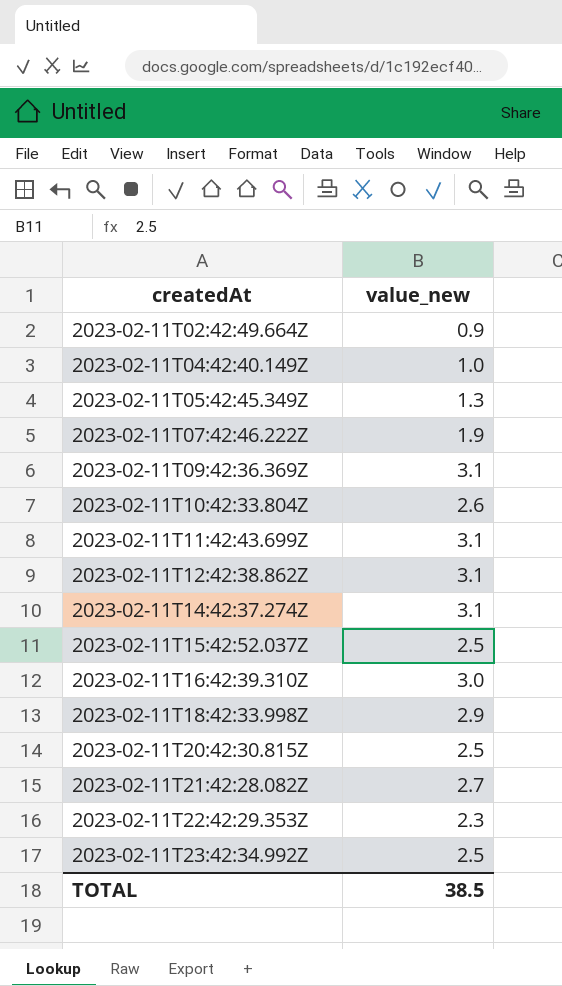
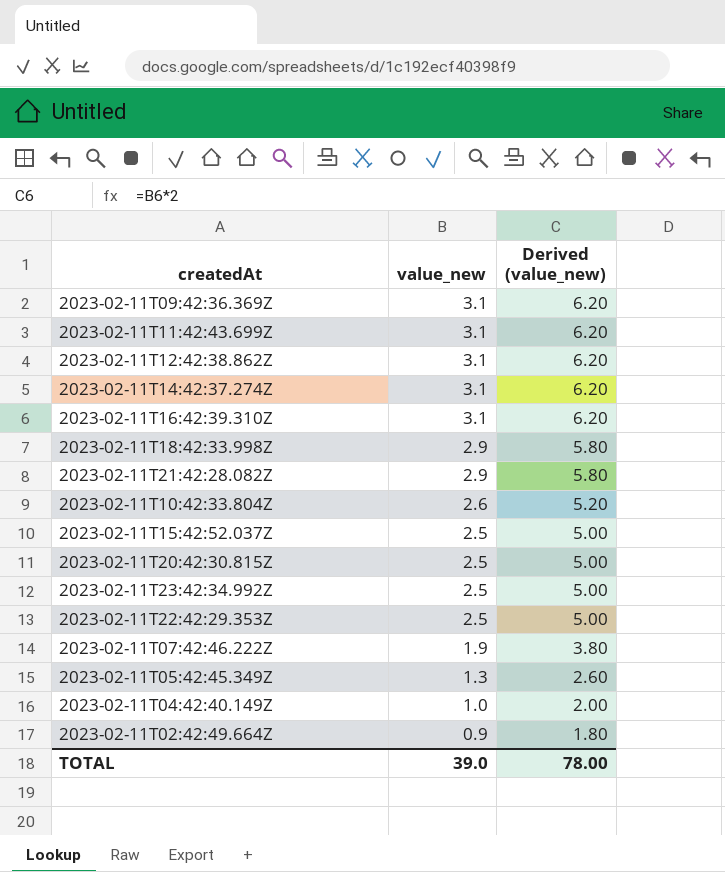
row order: createdAt ascending -> value_new descending
column Derived (value_new) | formula: none -> [value_new] * 2
2023-02-11T16:42:39.310Z | value_new: 3.0 -> 3.1
2023-02-11T21:42:28.082Z | value_new: 2.7 -> 2.9
2023-02-11T22:42:29.353Z | value_new: 2.3 -> 2.5
TOTAL | value_new: 38.5 -> 39.0

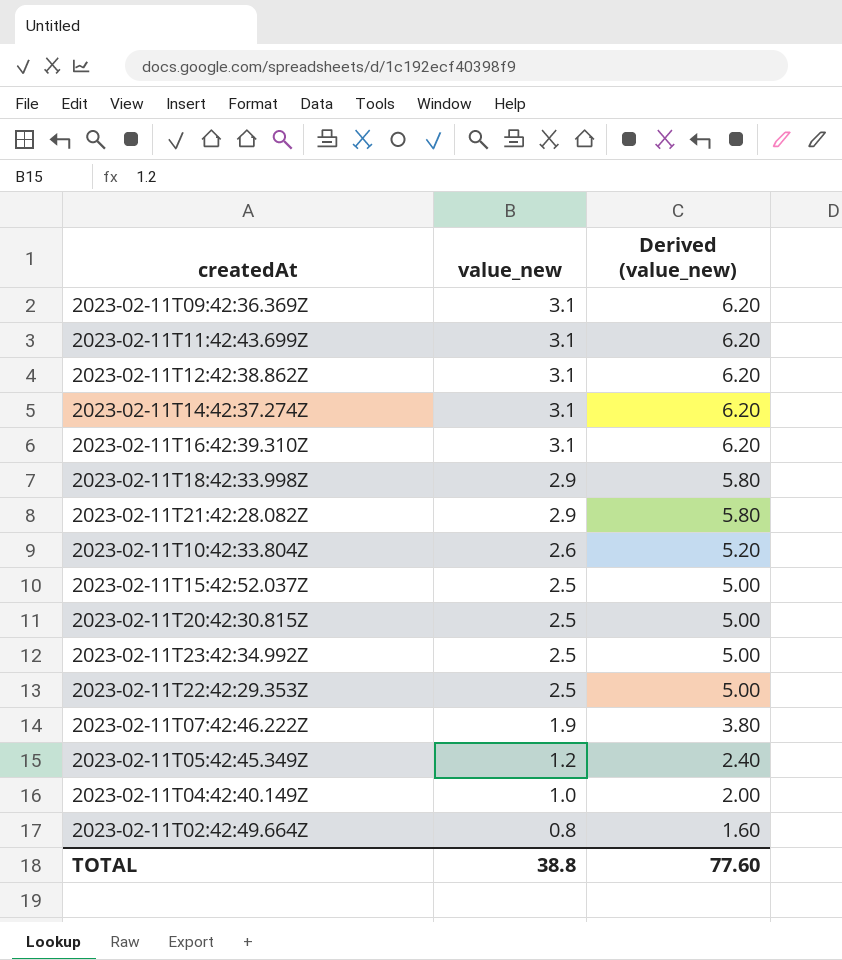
2023-02-11T05:42:45.349Z | value_new: 1.3 -> 1.2
2023-02-11T05:42:45.349Z | Derived (value_new): 2.60 -> 2.40
2023-02-11T02:42:49.664Z | value_new: 0.9 -> 0.8
2023-02-11T02:42:49.664Z | Derived (value_new): 1.80 -> 1.60
TOTAL | value_new: 39.0 -> 38.8
TOTAL | Derived (value_new): 78.00 -> 77.60

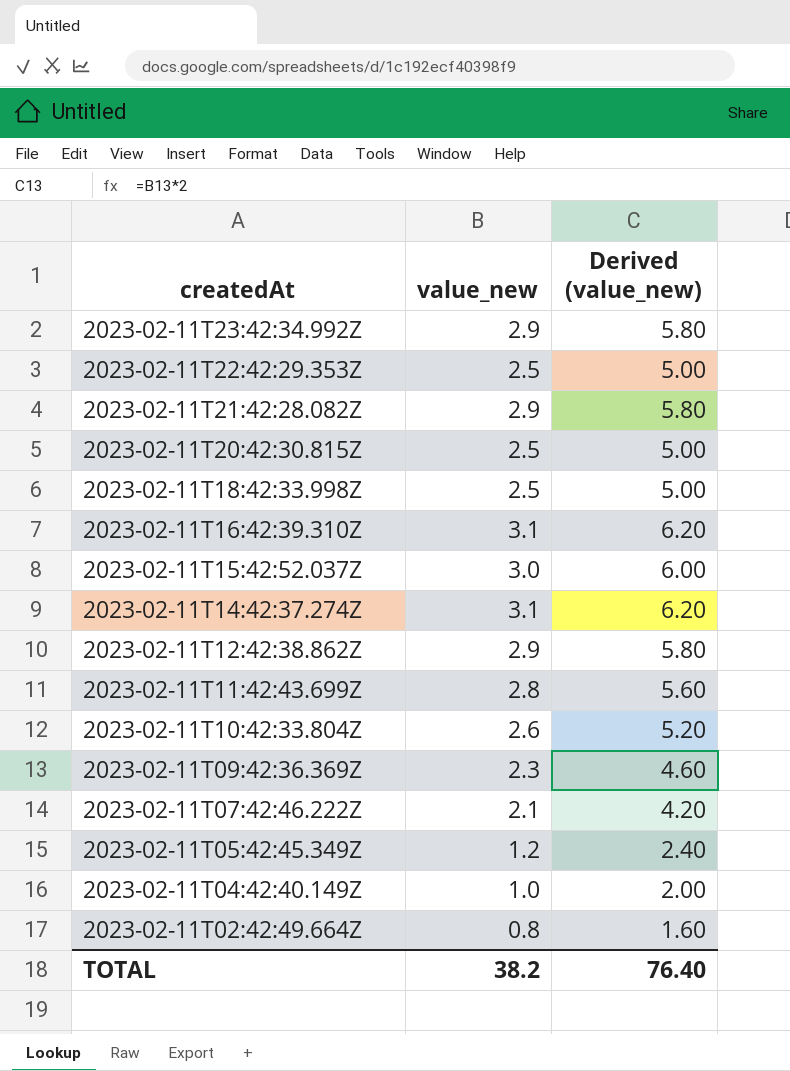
row order: value_new descending -> createdAt descending
2023-02-11T23:42:34.992Z | value_new: 2.5 -> 2.9
2023-02-11T23:42:34.992Z | Derived (value_new): 5.00 -> 5.80
2023-02-11T18:42:33.998Z | value_new: 2.9 -> 2.5
2023-02-11T18:42:33.998Z | Derived (value_new): 5.80 -> 5.00
2023-02-11T15:42:52.037Z | value_new: 2.5 -> 3.0
2023-02-11T15:42:52.037Z | Derived (value_new): 5.00 -> 6.00
2023-02-11T12:42:38.862Z | value_new: 3.1 -> 2.9
2023-02-11T12:42:38.862Z | Derived (value_new): 6.20 -> 5.80
2023-02-11T11:42:43.699Z | value_new: 3.1 -> 2.8
2023-02-11T11:42:43.699Z | Derived (value_new): 6.20 -> 5.60
2023-02-11T09:42:36.369Z | value_new: 3.1 -> 2.3
2023-02-11T09:42:36.369Z | Derived (value_new): 6.20 -> 4.60
2023-02-11T07:42:46.222Z | value_new: 1.9 -> 2.1
2023-02-11T07:42:46.222Z | Derived (value_new): 3.80 -> 4.20
TOTAL | value_new: 38.8 -> 38.2
TOTAL | Derived (value_new): 77.60 -> 76.40

